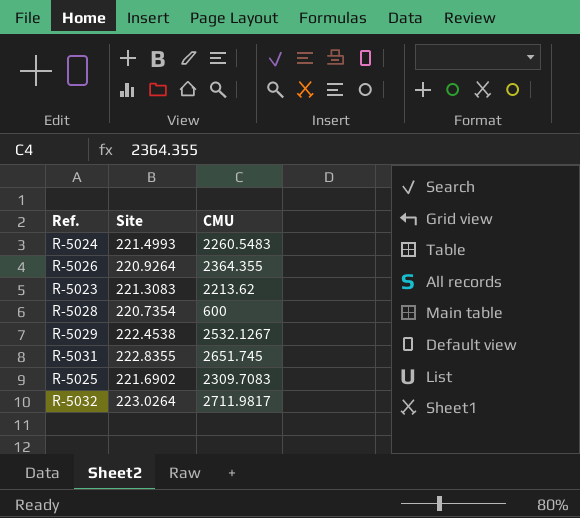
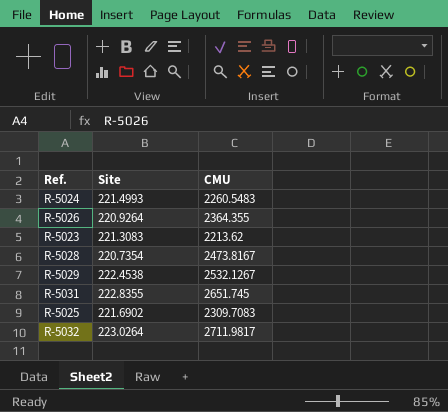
R-5028 | CMU: 600 -> 2473.8167

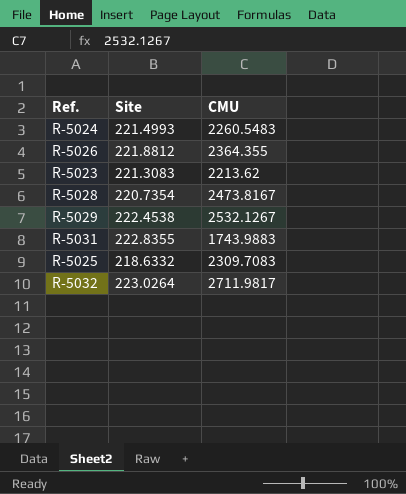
R-5026 | Site: 220.9264 -> 221.8812
R-5031 | CMU: 2651.745 -> 1743.9883
R-5025 | Site: 221.6902 -> 218.6332

